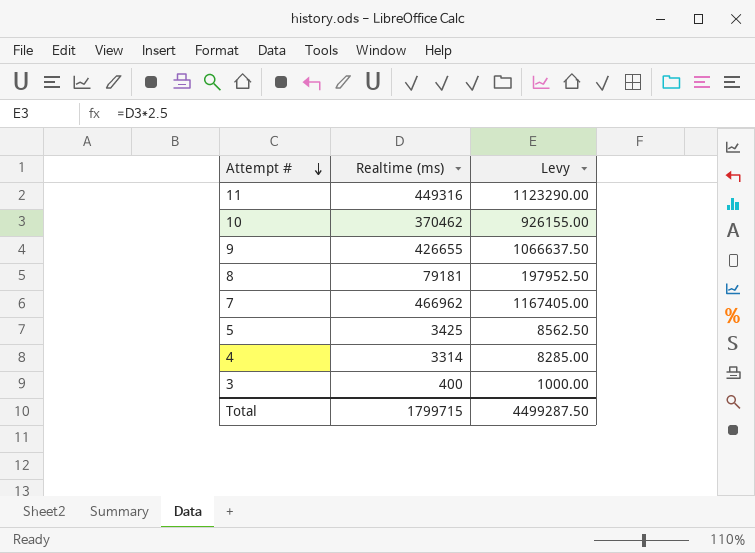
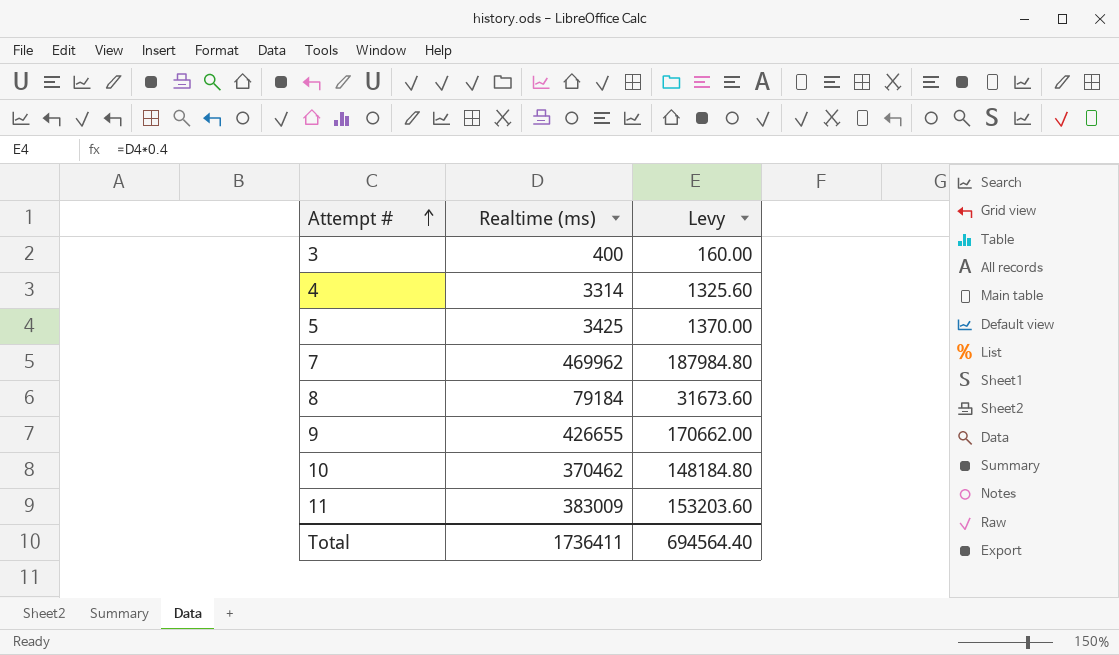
row order: Attempt # descending -> Attempt # ascending
column Levy | formula: [Realtime (ms)] * 2.5 -> [Realtime (ms)] * 0.4
7 | Realtime (ms): 466962 -> 469962
8 | Realtime (ms): 79181 -> 79184
11 | Realtime (ms): 449316 -> 383009
Total | Realtime (ms): 1799715 -> 1736411
Total | Levy: 4499287.50 -> 694564.40

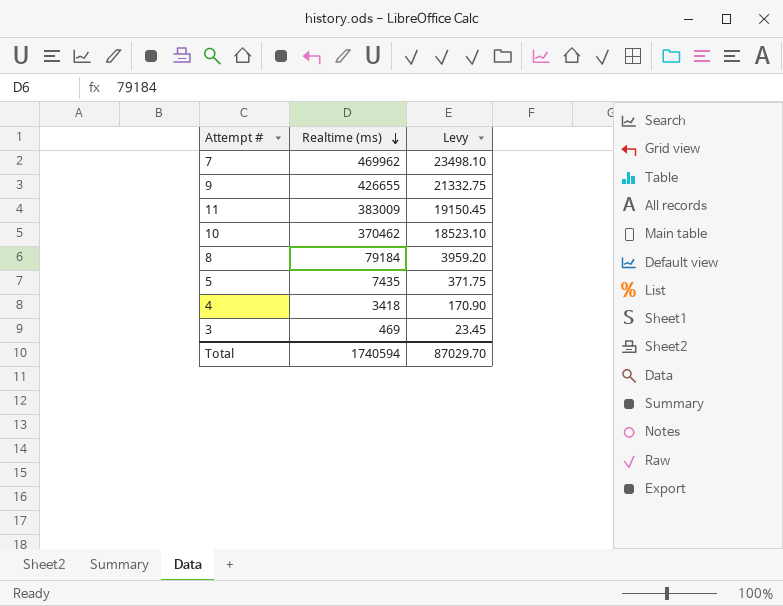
row order: Attempt # ascending -> Realtime (ms) descending
column Levy | formula: [Realtime (ms)] * 0.4 -> [Realtime (ms)] * 0.05
5 | Realtime (ms): 3425 -> 7435
4 | Realtime (ms): 3314 -> 3418
3 | Realtime (ms): 400 -> 469
Total | Realtime (ms): 1736411 -> 1740594
Total | Levy: 694564.40 -> 87029.70

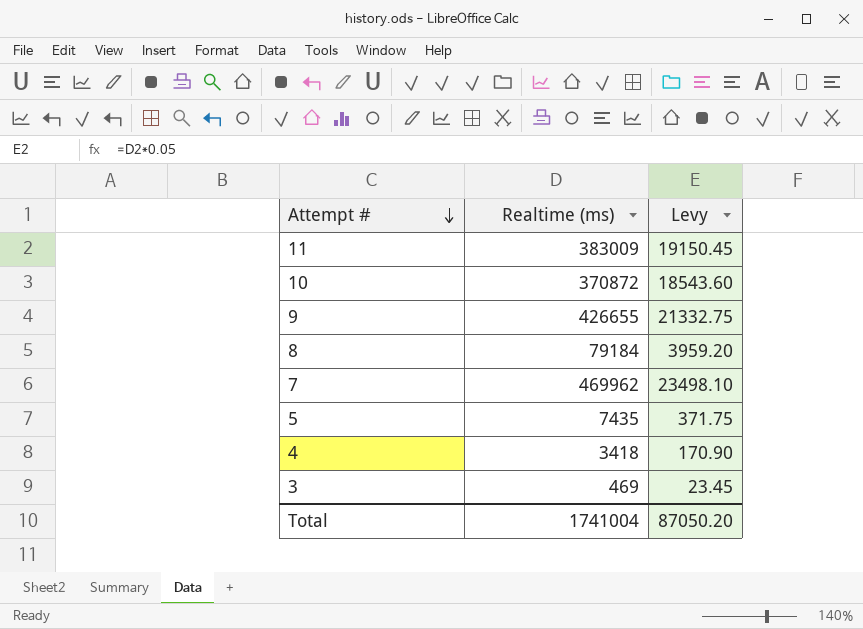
row order: Realtime (ms) descending -> Attempt # descending
10 | Realtime (ms): 370462 -> 370872
10 | Levy: 18523.10 -> 18543.60
Total | Realtime (ms): 1740594 -> 1741004
Total | Levy: 87029.70 -> 87050.20

